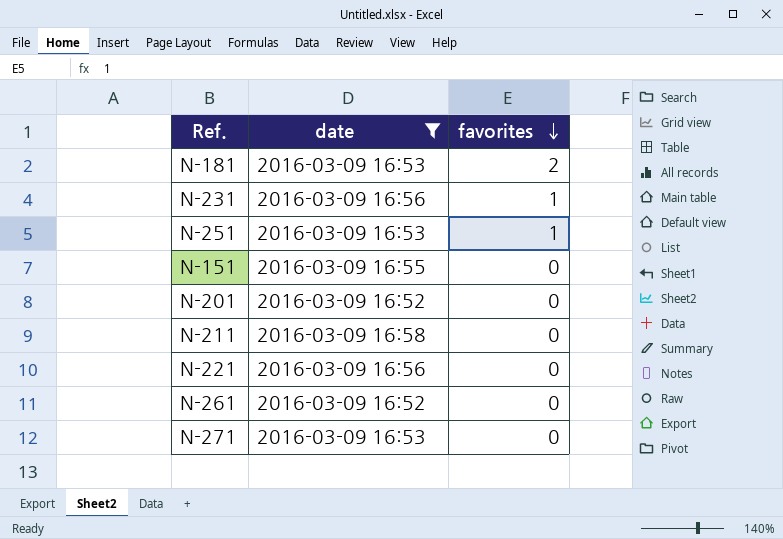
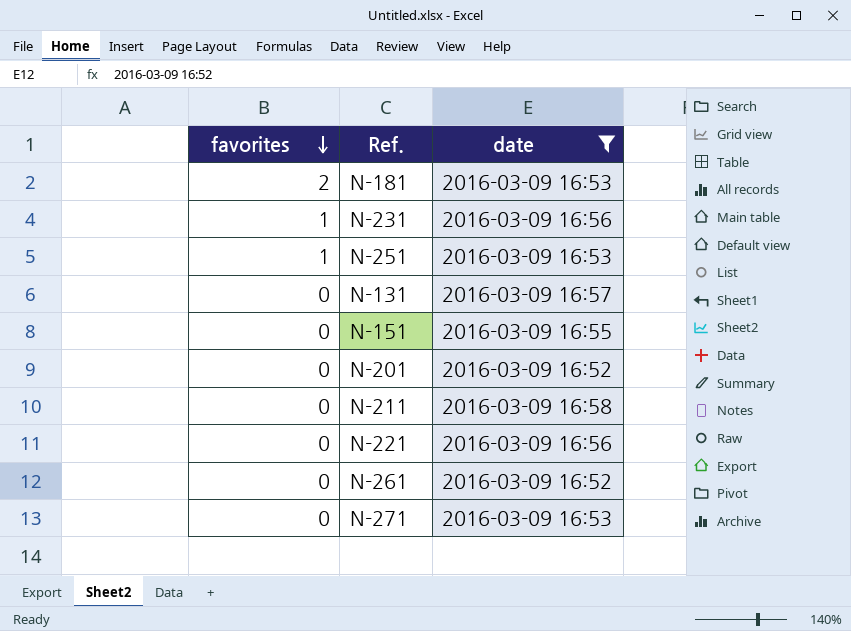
column favorites | position: 3 -> 1
row N-131: none -> 0 | 2016-03-09 16:57

